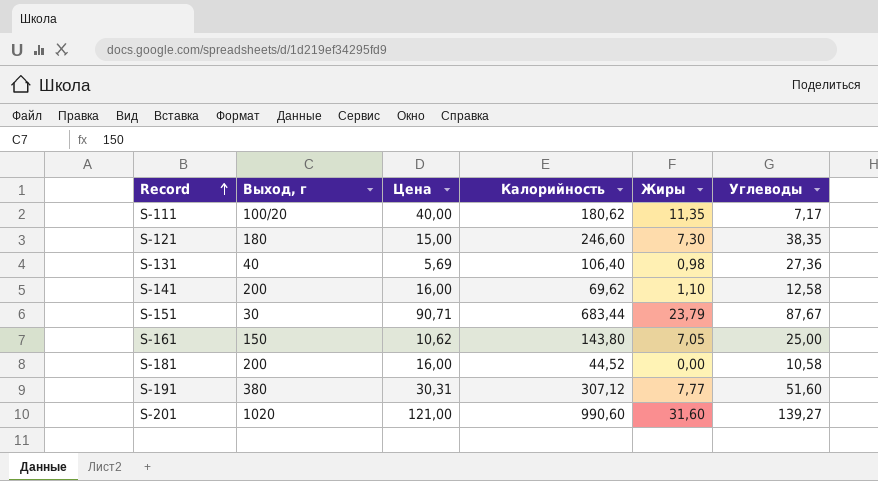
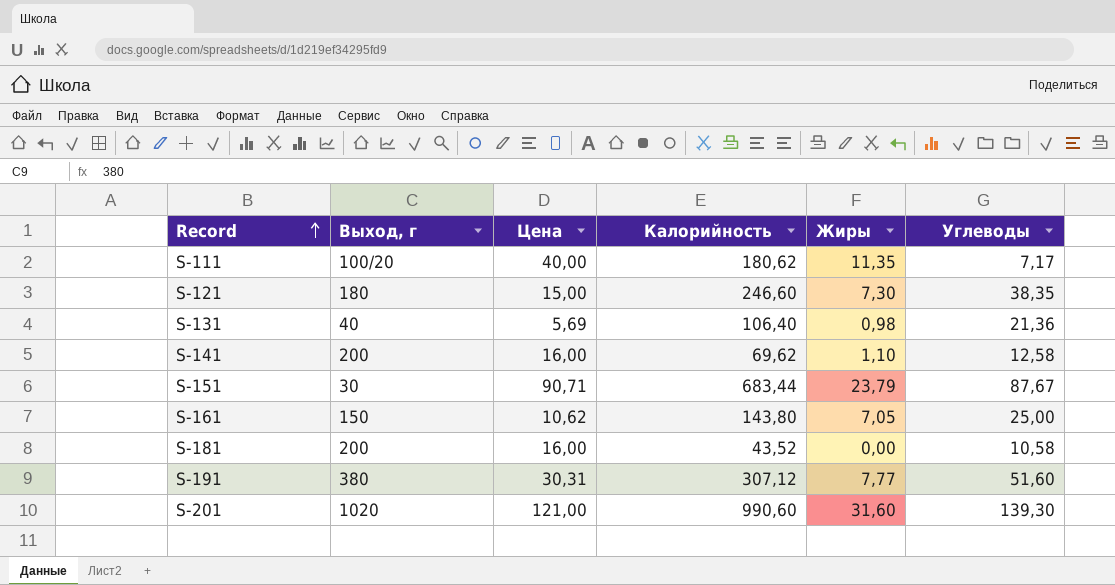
S-131 | Углеводы: 27,36 -> 21,36
S-181 | Калорийность: 44,52 -> 43,52
S-201 | Углеводы: 139,27 -> 139,30

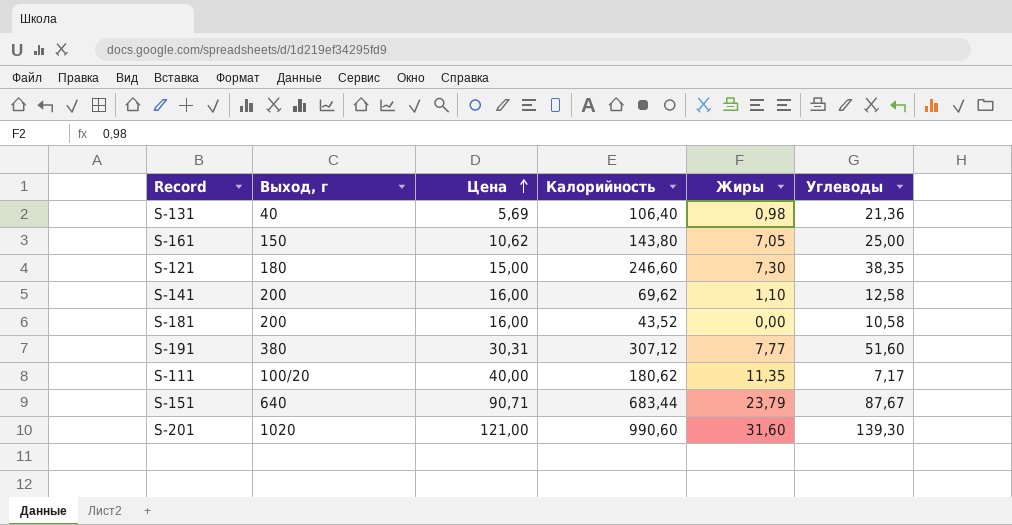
row order: Record ascending -> Цена ascending
S-151 | Выход, г: 30 -> 640

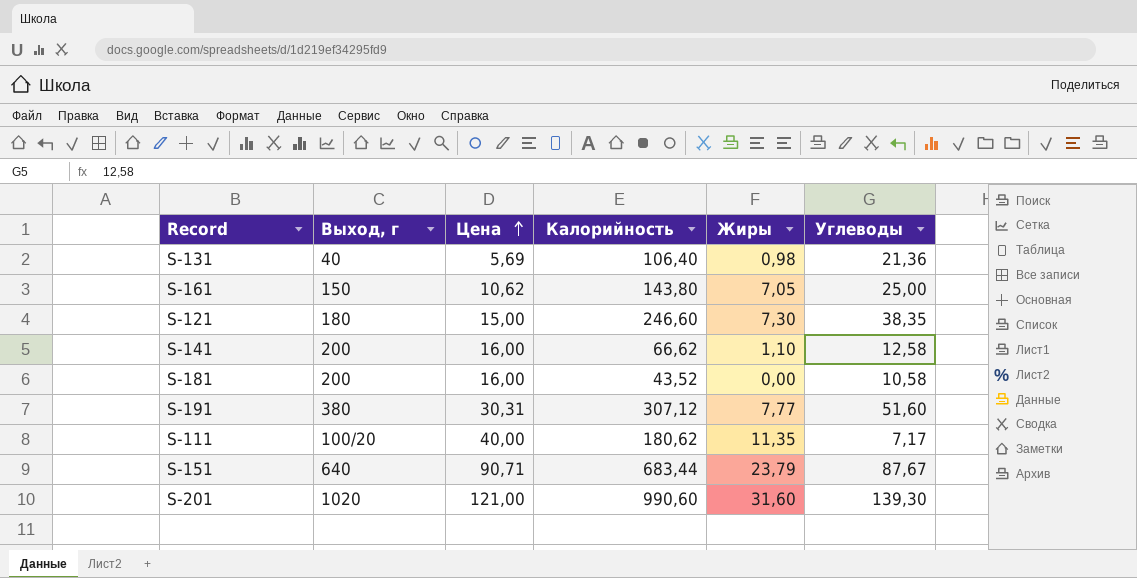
S-141 | Калорийность: 69,62 -> 66,62

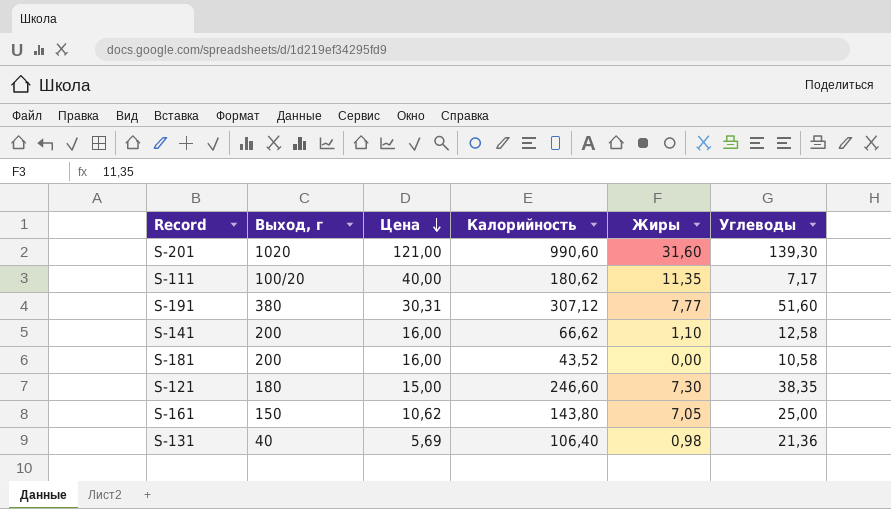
row order: Цена ascending -> Цена descending
row S-151: 640 | 90,71 | 683,44 | 23,79 | 87,67 -> none

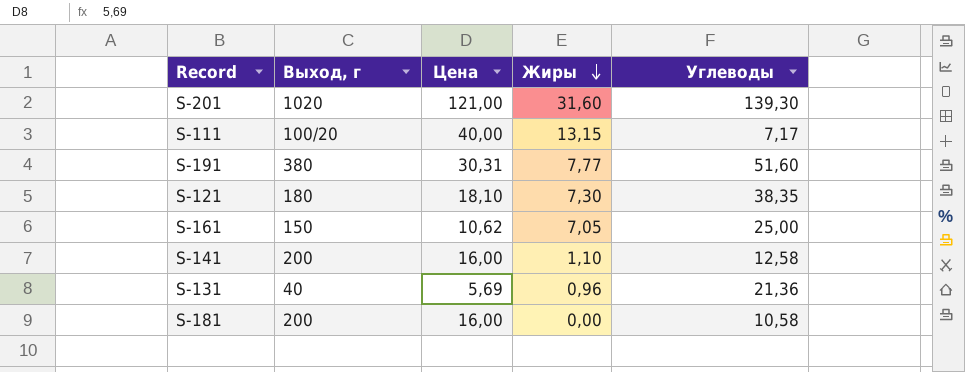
row order: Цена descending -> Жиры descending
column Калорийность | position: 4 -> none
S-111 | Жиры: 11,35 -> 13,15
S-121 | Цена: 15,00 -> 18,10
S-131 | Жиры: 0,98 -> 0,96

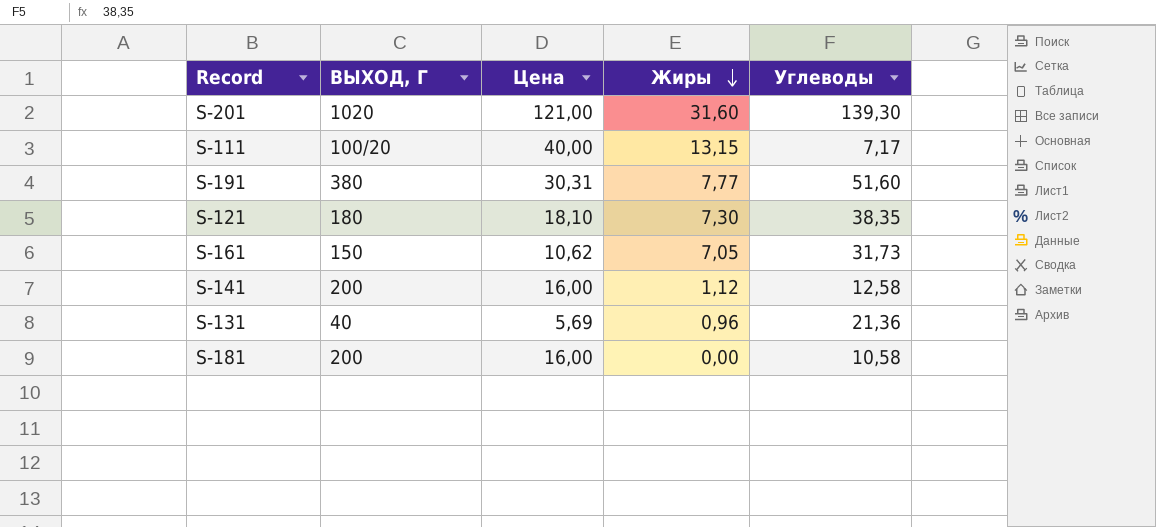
column name: Выход, г -> ВЫХОД, Г
S-161 | Углеводы: 25,00 -> 31,73
S-141 | Жиры: 1,10 -> 1,12

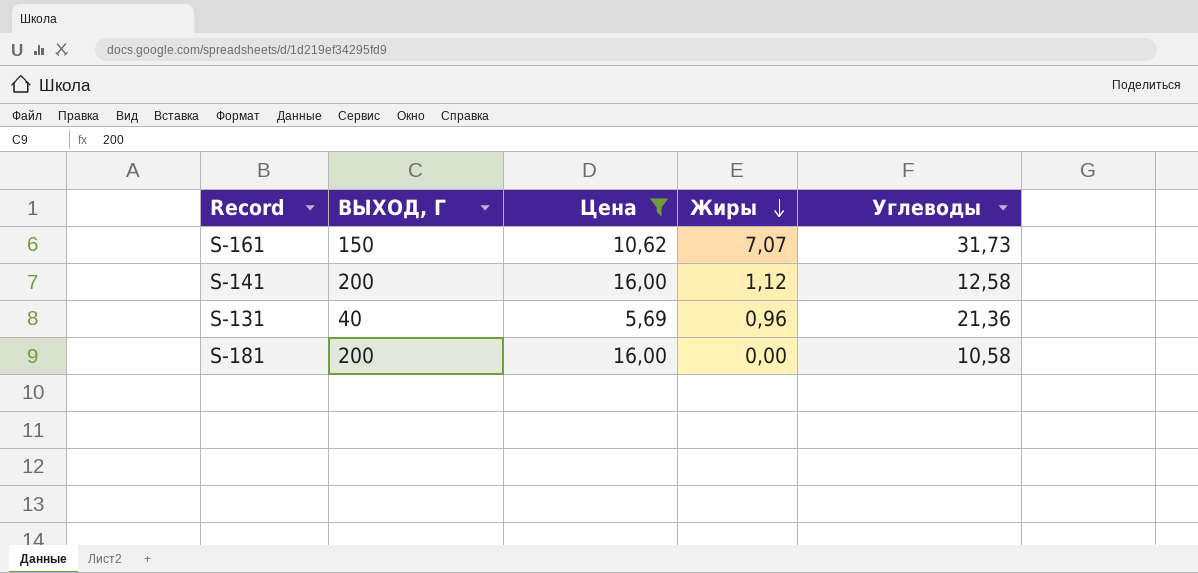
filter: none -> Цена <= 16,00
S-161 | Жиры: 7,05 -> 7,07

